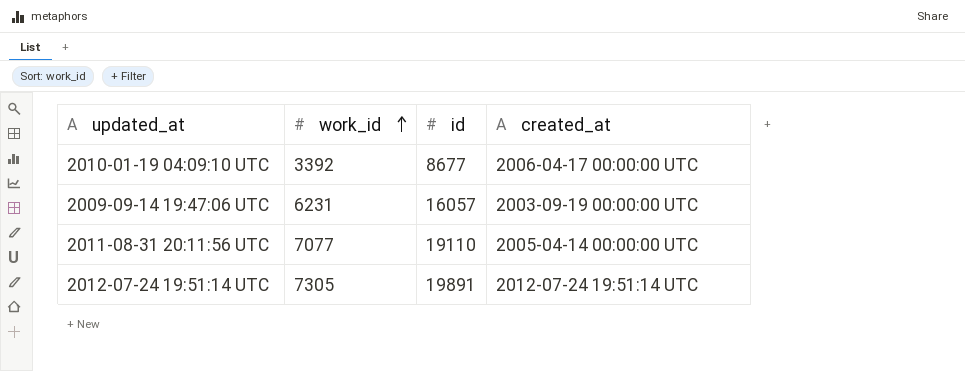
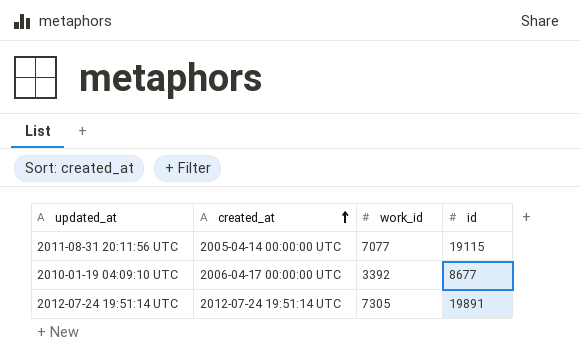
row order: work_id ascending -> created_at ascending
column created_at | position: 4 -> 2
row 2009-09-14 19:47:06 UTC: 6231 | 16057 | 2003-09-19 00:00:00 UTC -> none
2011-08-31 20:11:56 UTC | id: 19110 -> 19115

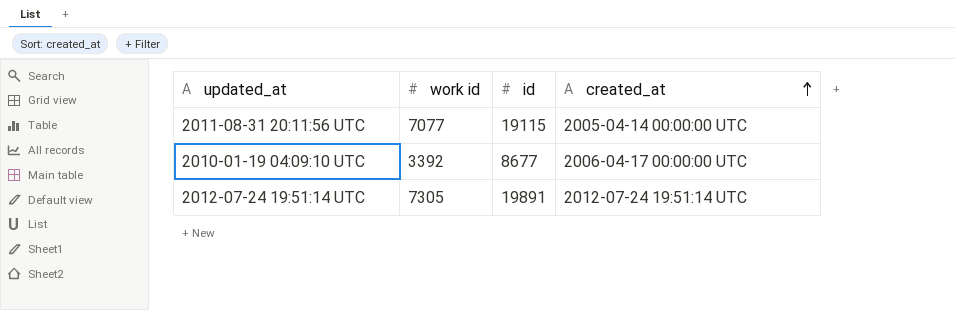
column name: work_id -> work id
column created_at | position: 2 -> 4

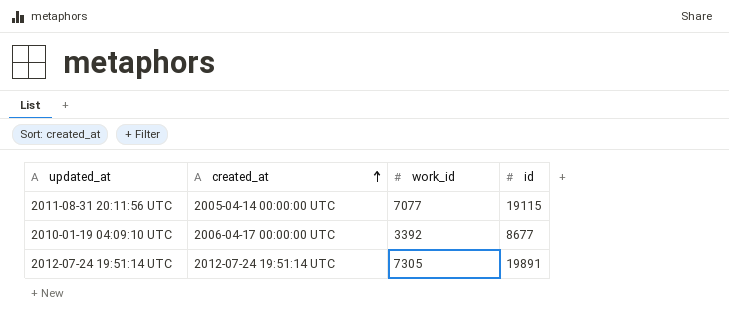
column created_at | position: 4 -> 2
column name: work id -> work_id

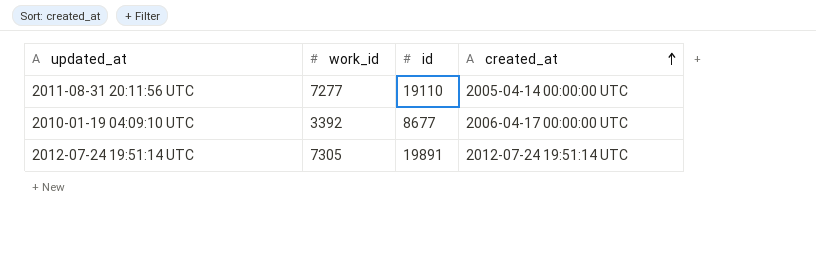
column created_at | position: 2 -> 4
2011-08-31 20:11:56 UTC | work_id: 7077 -> 7277
2011-08-31 20:11:56 UTC | id: 19115 -> 19110

